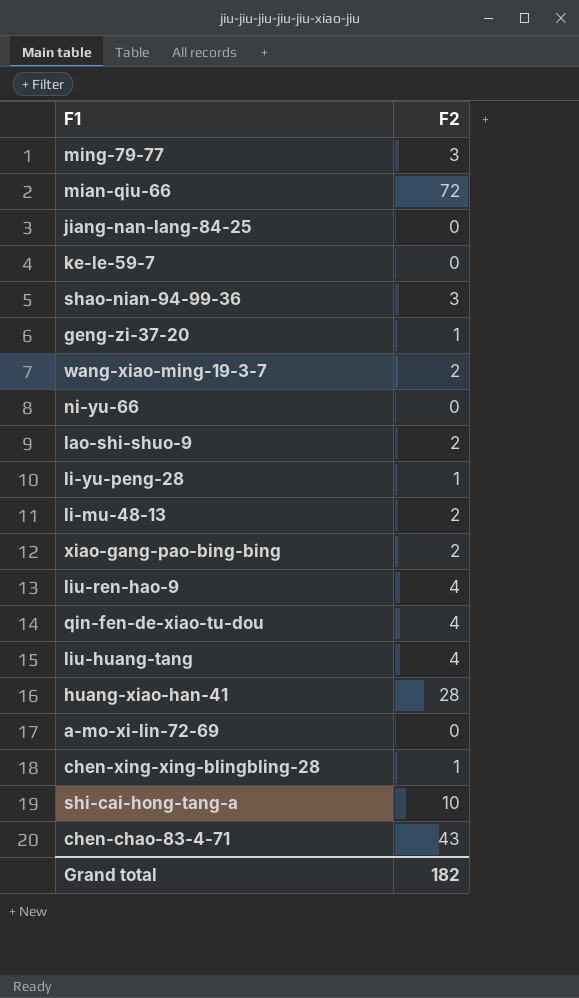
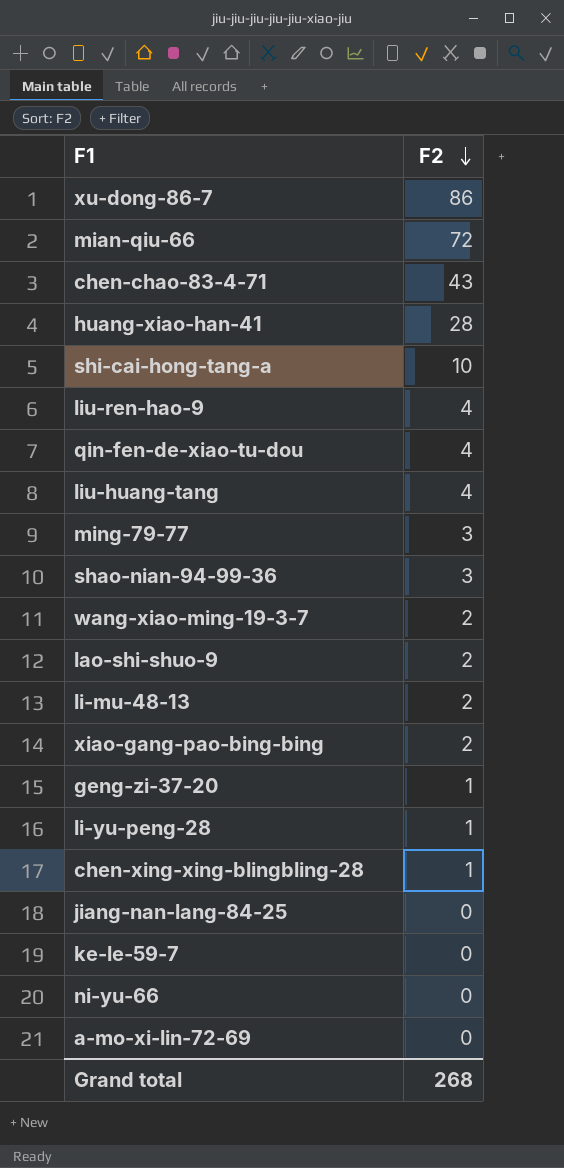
row order: none -> F2 descending
row xu-dong-86-7: none -> 86
Grand total | F2: 182 -> 268

